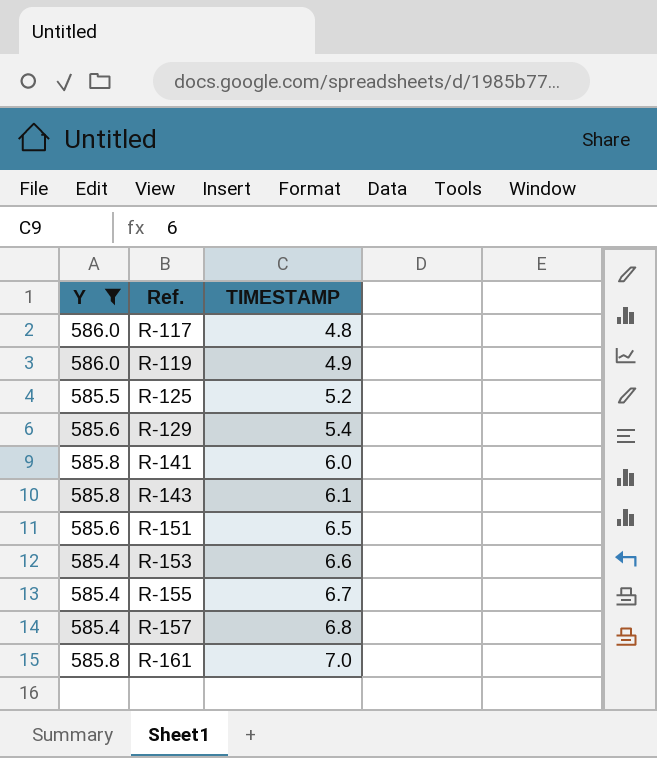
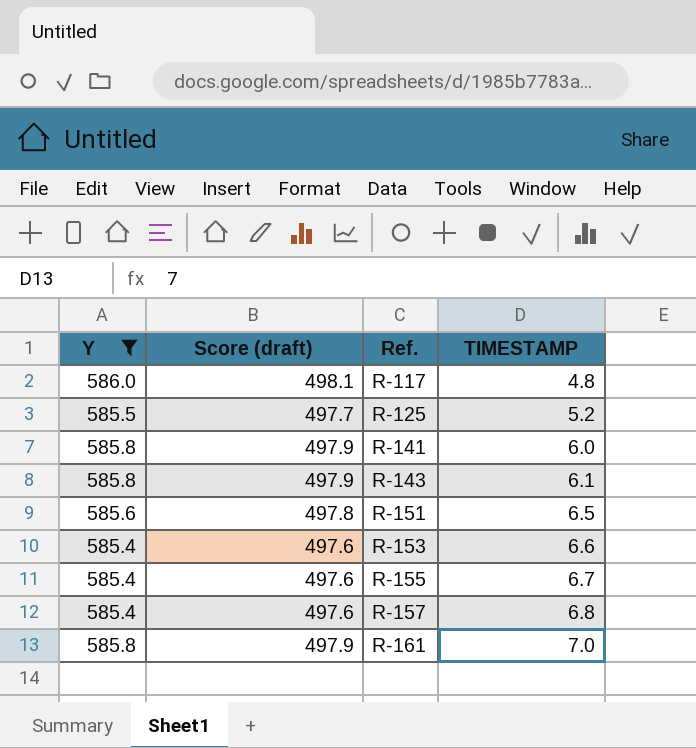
column Score (draft) | formula: none -> [Y] * 0.85
row R-119: 586.0 | 4.9 -> none
row R-129: 585.6 | 5.4 -> none

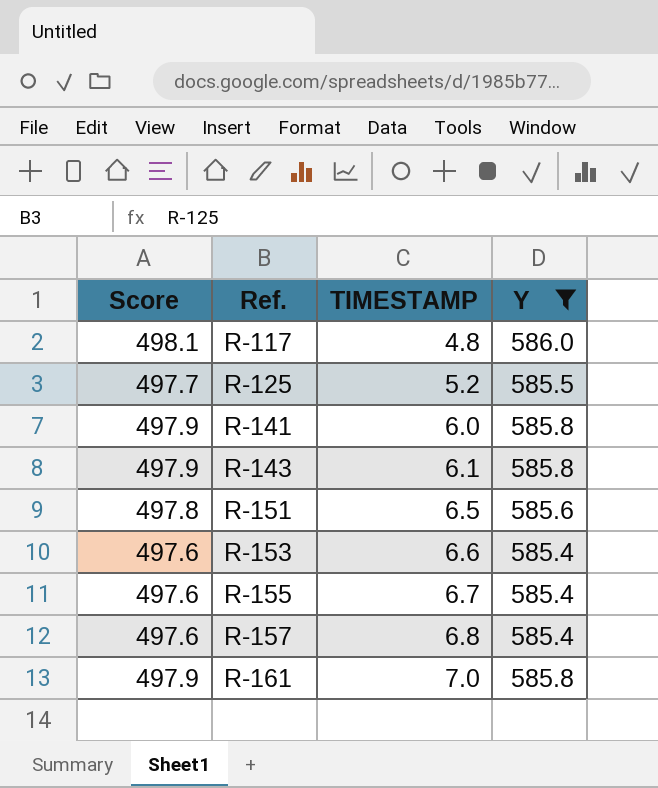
column name: Score (draft) -> Score
column Y | position: 1 -> 4

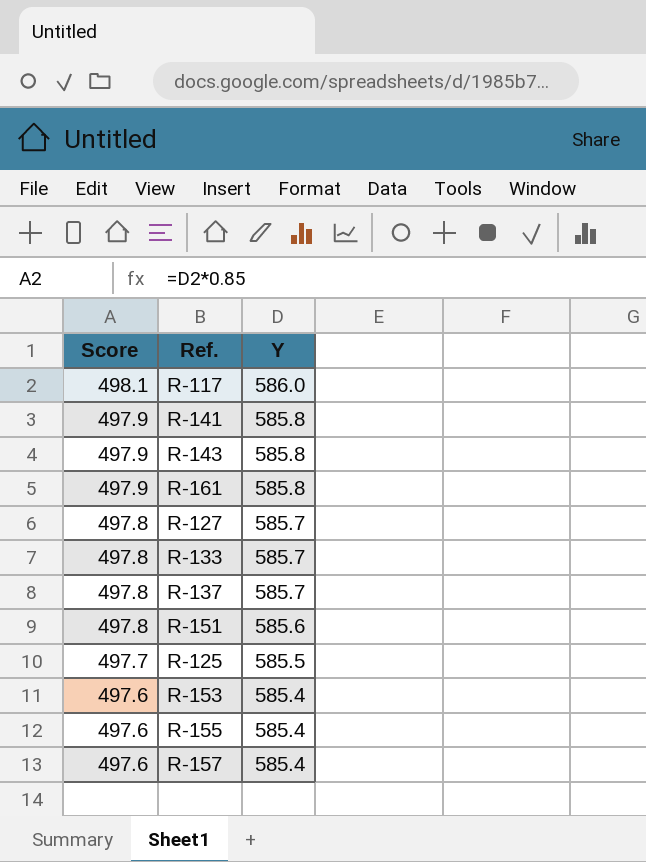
filter: Y != 585.7 -> none
row order: Ref. ascending -> Score descending
column TIMESTAMP | position: 3 -> none

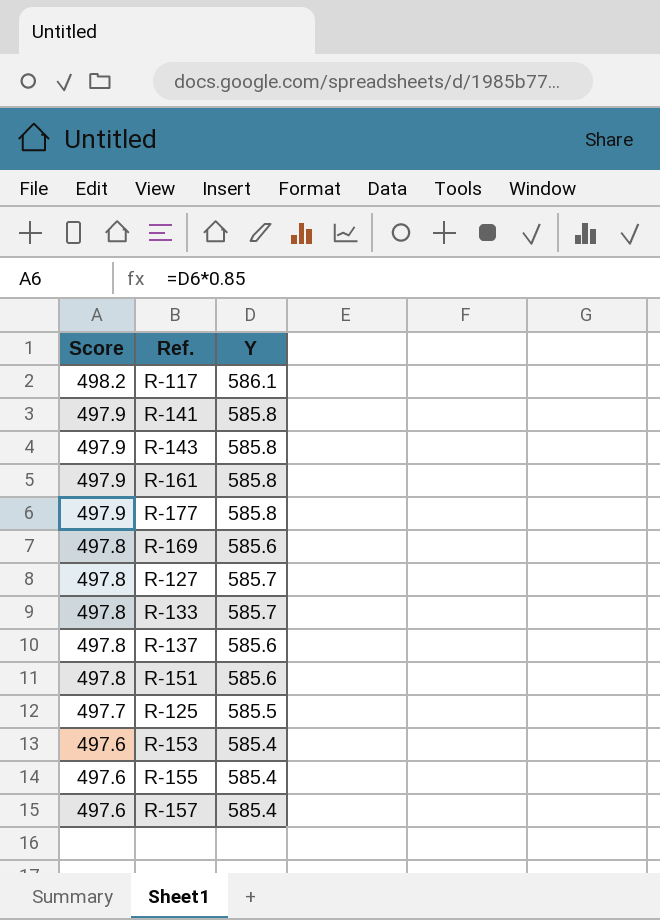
R-117 | Score: 498.1 -> 498.2
R-117 | Y: 586.0 -> 586.1
row R-177: none -> 497.9 | 585.8
row R-169: none -> 497.8 | 585.6
R-137 | Y: 585.7 -> 585.6

